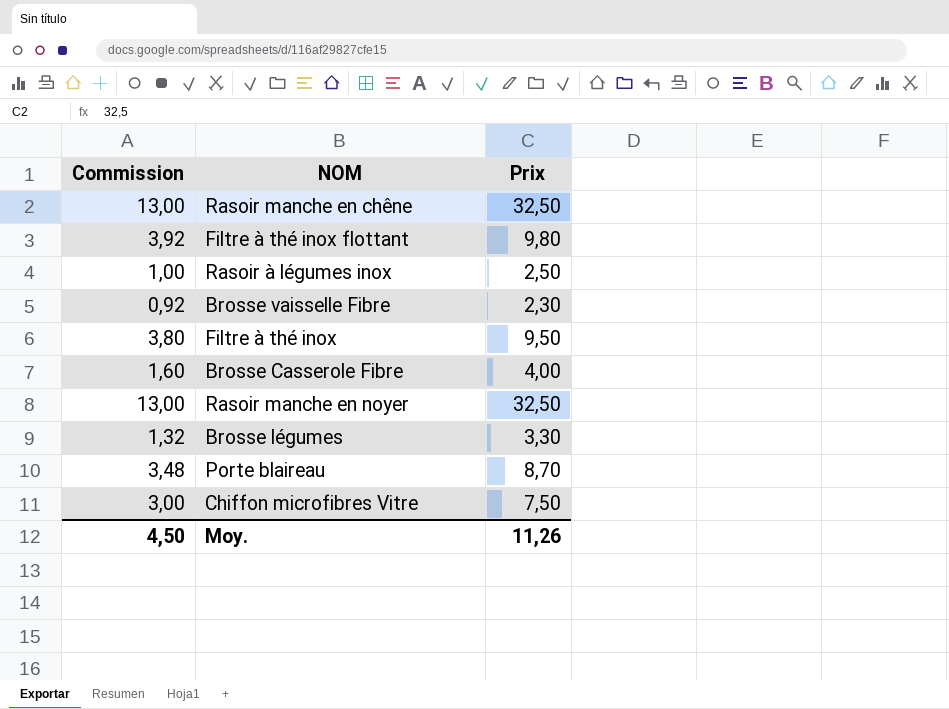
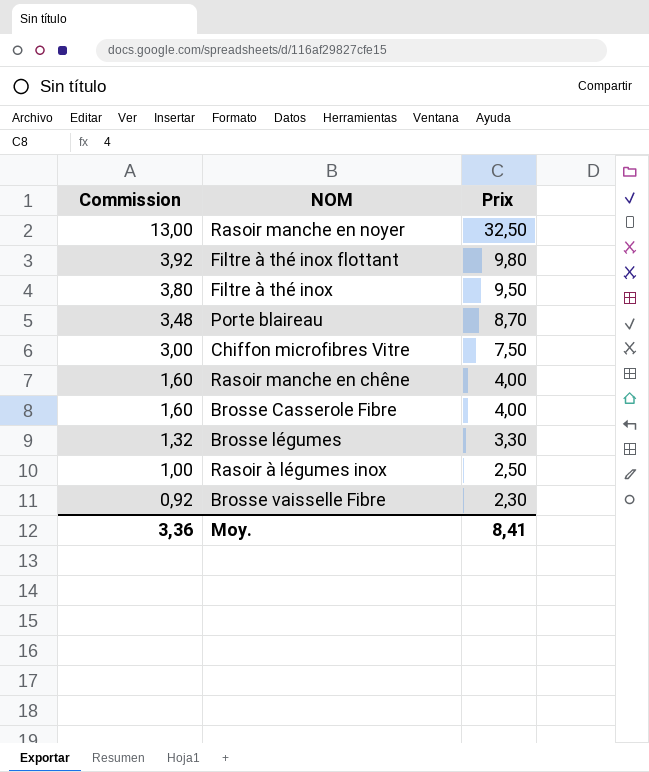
row order: none -> Commission descending
Rasoir manche en chêne | Commission: 13,00 -> 1,60
Rasoir manche en chêne | Prix: 32,50 -> 4,00
Moy. | Commission: 4,50 -> 3,36
Moy. | Prix: 11,26 -> 8,41

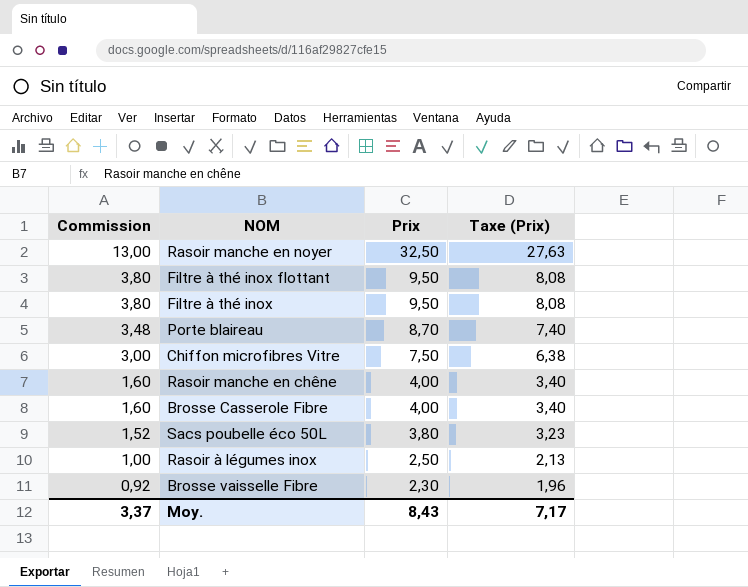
column Taxe (Prix) | formula: none -> [Prix] * 0,85
row Brosse légumes: 1,32 | 3,30 -> none
Filtre à thé inox flottant | Commission: 3,92 -> 3,80
Filtre à thé inox flottant | Prix: 9,80 -> 9,50
row Sacs poubelle éco 50L: none -> 1,52 | 3,80 | 3,23
Moy. | Commission: 3,36 -> 3,37
Moy. | Prix: 8,41 -> 8,43

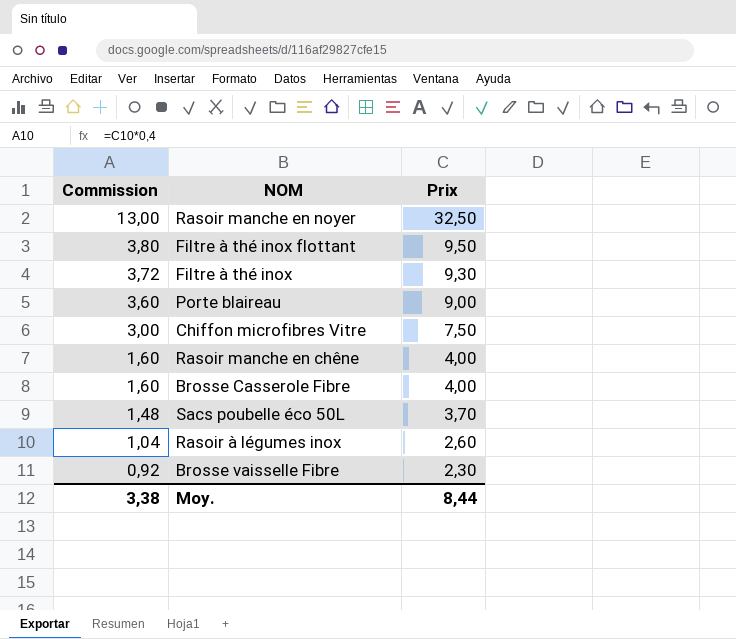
column Taxe (Prix) | formula: [Prix] * 0,85 -> none
Filtre à thé inox | Commission: 3,80 -> 3,72
Filtre à thé inox | Prix: 9,50 -> 9,30
Porte blaireau | Commission: 3,48 -> 3,60
Porte blaireau | Prix: 8,70 -> 9,00
Sacs poubelle éco 50L | Commission: 1,52 -> 1,48
Sacs poubelle éco 50L | Prix: 3,80 -> 3,70
Rasoir à légumes inox | Commission: 1,00 -> 1,04
Rasoir à légumes inox | Prix: 2,50 -> 2,60
Moy. | Commission: 3,37 -> 3,38
Moy. | Prix: 8,43 -> 8,44

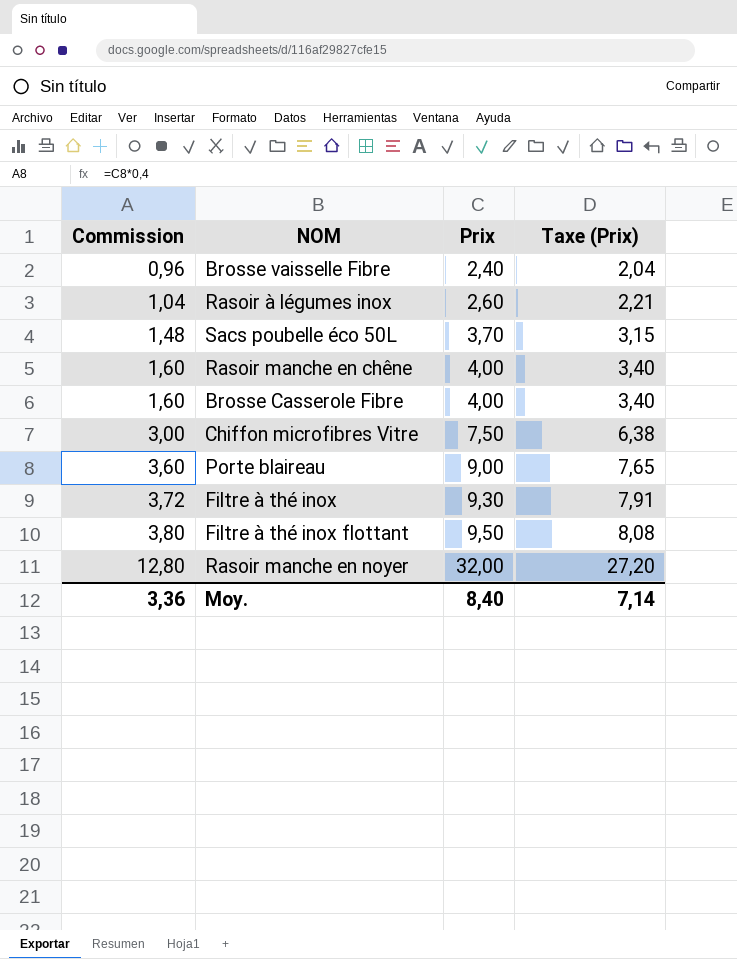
row order: Commission descending -> Commission ascending
column Taxe (Prix) | formula: none -> [Prix] * 0,85
Brosse vaisselle Fibre | Commission: 0,92 -> 0,96
Brosse vaisselle Fibre | Prix: 2,30 -> 2,40
Rasoir manche en noyer | Commission: 13,00 -> 12,80
Rasoir manche en noyer | Prix: 32,50 -> 32,00
Moy. | Commission: 3,38 -> 3,36
Moy. | Prix: 8,44 -> 8,40

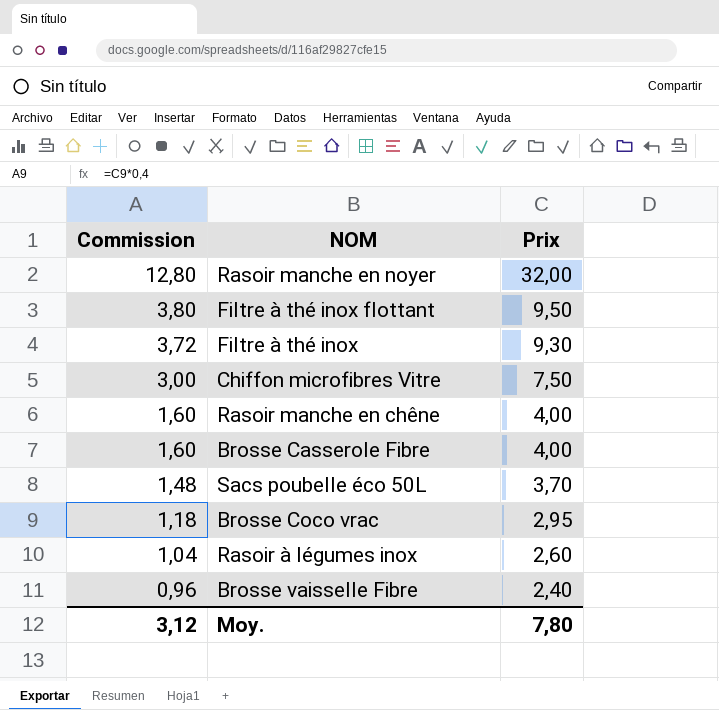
row order: Commission ascending -> Commission descending
column Taxe (Prix) | formula: [Prix] * 0,85 -> none
row Porte blaireau: 3,60 | 9,00 | 7,65 -> none
row Brosse Coco vrac: none -> 1,18 | 2,95
Moy. | Commission: 3,36 -> 3,12
Moy. | Prix: 8,40 -> 7,80

